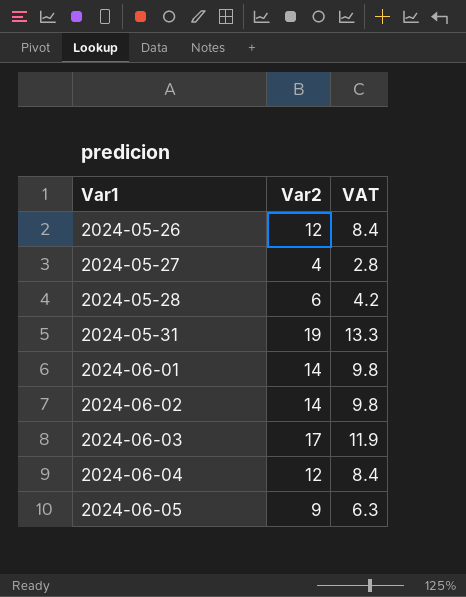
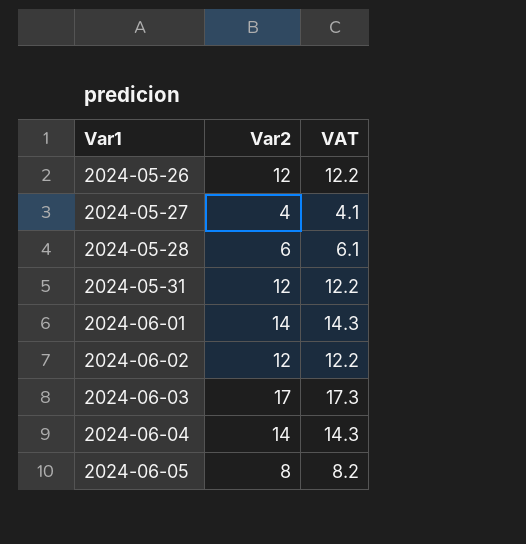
column VAT | formula: [Var2] * 0.7 -> [Var2] * 1.02
2024-05-31 | Var2: 19 -> 12
2024-06-02 | Var2: 14 -> 12
2024-06-04 | Var2: 12 -> 14
2024-06-05 | Var2: 9 -> 8

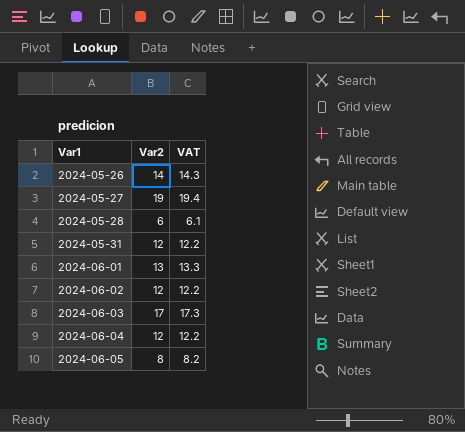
2024-05-26 | Var2: 12 -> 14
2024-05-26 | VAT: 12.2 -> 14.3
2024-05-27 | Var2: 4 -> 19
2024-05-27 | VAT: 4.1 -> 19.4
2024-06-01 | Var2: 14 -> 13
2024-06-01 | VAT: 14.3 -> 13.3
2024-06-04 | Var2: 14 -> 12
2024-06-04 | VAT: 14.3 -> 12.2

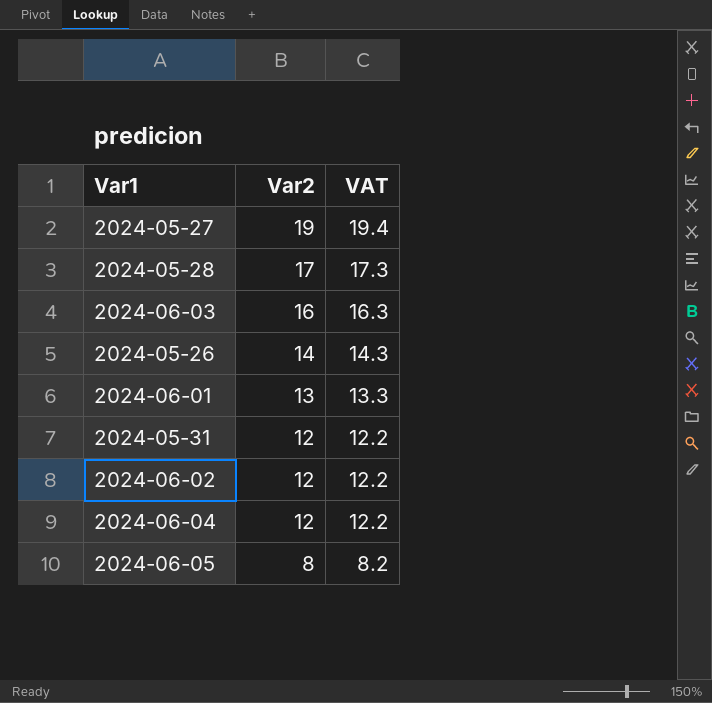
row order: Var1 ascending -> Var2 descending
2024-05-28 | Var2: 6 -> 17
2024-05-28 | VAT: 6.1 -> 17.3
2024-06-03 | Var2: 17 -> 16
2024-06-03 | VAT: 17.3 -> 16.3

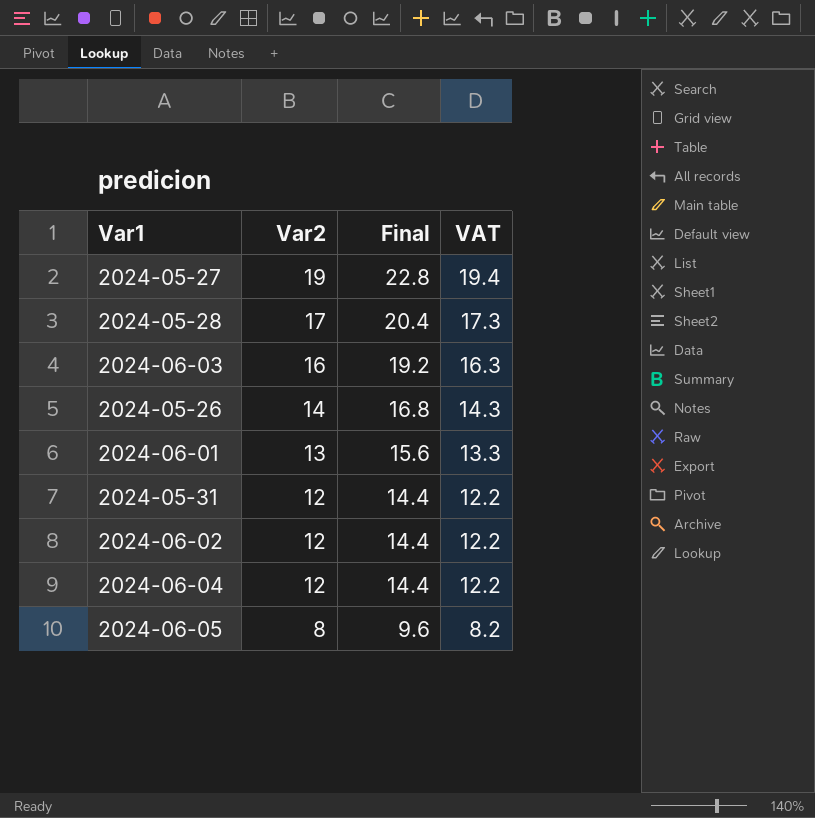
column Final | formula: none -> [Var2] * 1.2

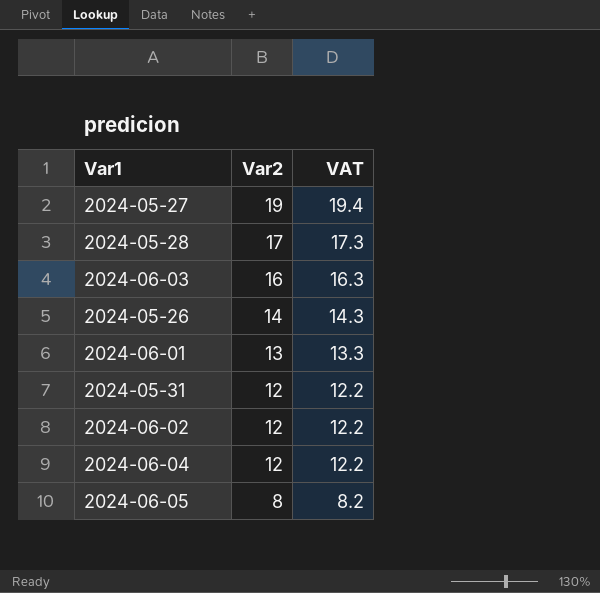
column Final | formula: [Var2] * 1.2 -> none

